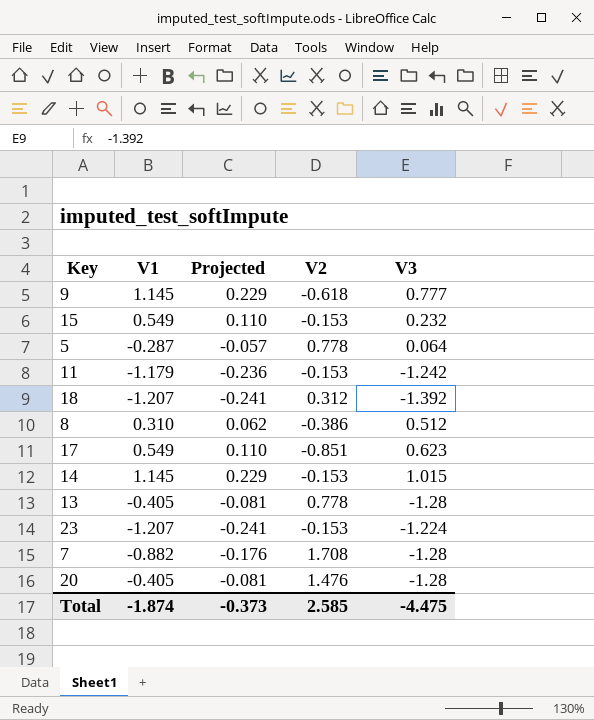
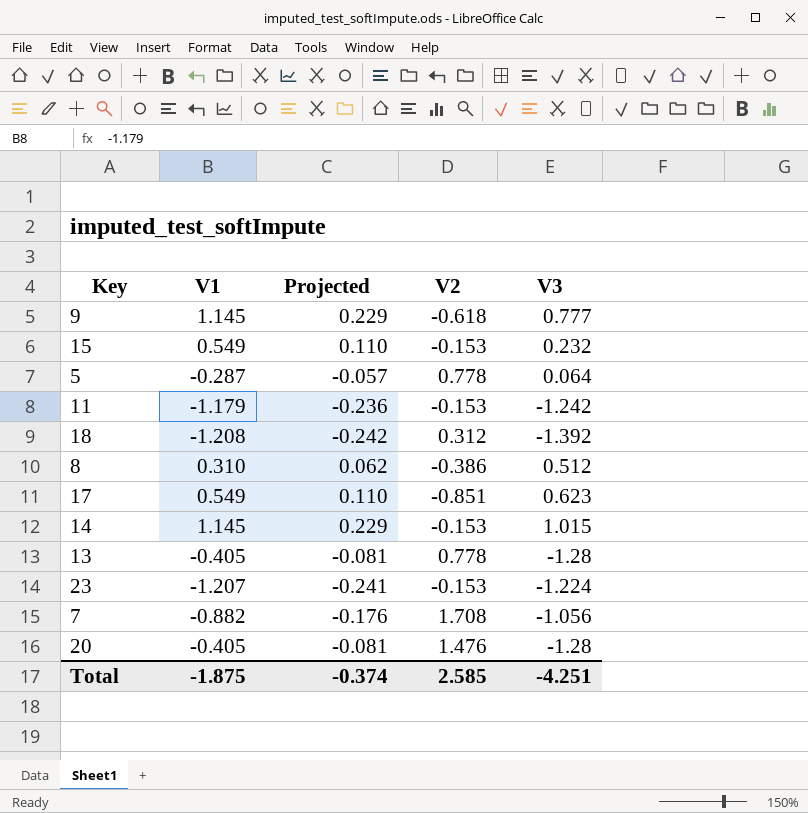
18 | V1: -1.207 -> -1.208
18 | Projected: -0.241 -> -0.242
7 | V3: -1.28 -> -1.056
Total | V1: -1.874 -> -1.875
Total | Projected: -0.373 -> -0.374
Total | V3: -4.475 -> -4.251

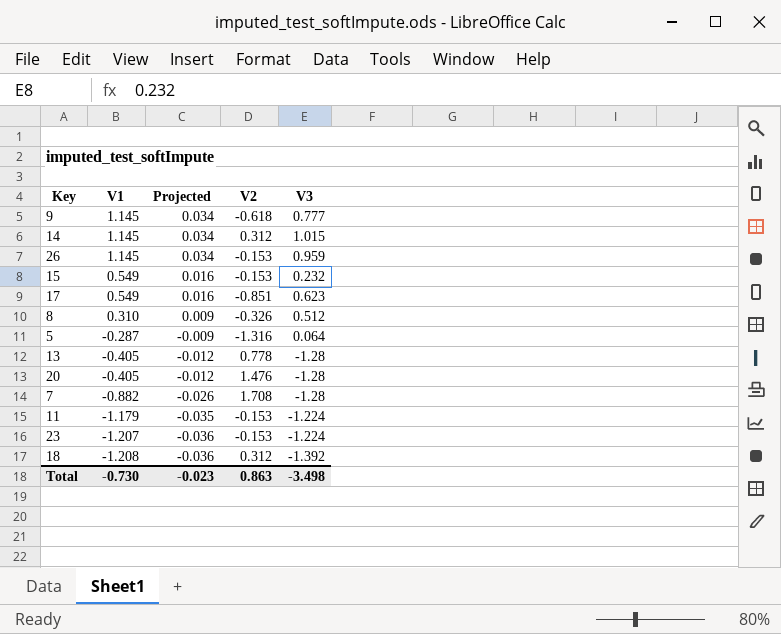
row order: none -> V1 descending
column Projected | formula: [V1] * 0.2 -> [V1] * 0.03
14 | V2: -0.153 -> 0.312
row 26: none -> 1.145 | 0.034 | -0.153 | 0.959
8 | V2: -0.386 -> -0.326
5 | V2: 0.778 -> -1.316
7 | V3: -1.056 -> -1.28
11 | V3: -1.242 -> -1.224
Total | V1: -1.875 -> -0.730
Total | Projected: -0.374 -> -0.023
Total | V2: 2.585 -> 0.863
Total | V3: -4.251 -> -3.498

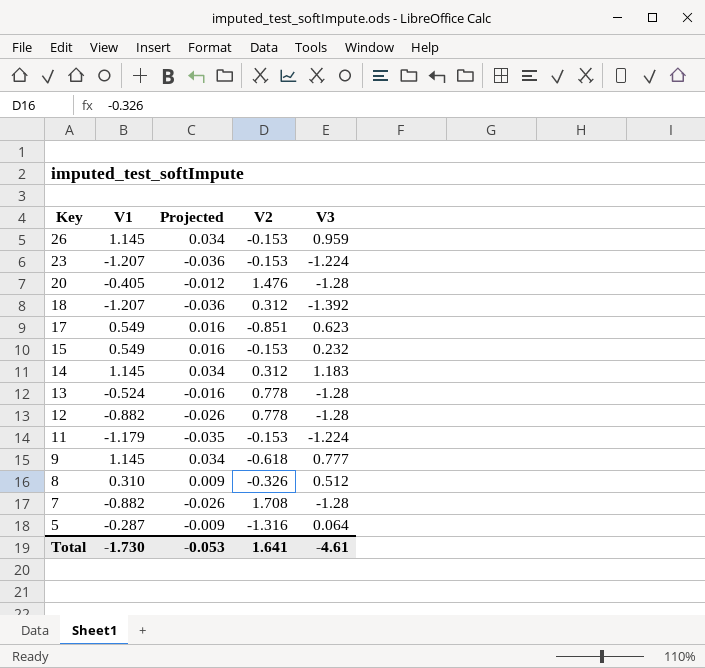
row order: V1 descending -> Key descending
18 | V1: -1.208 -> -1.207
14 | V3: 1.015 -> 1.183
13 | V1: -0.405 -> -0.524
13 | Projected: -0.012 -> -0.016
row 12: none -> -0.882 | -0.026 | 0.778 | -1.28
Total | V1: -0.730 -> -1.730
Total | Projected: -0.023 -> -0.053
Total | V2: 0.863 -> 1.641
Total | V3: -3.498 -> -4.61

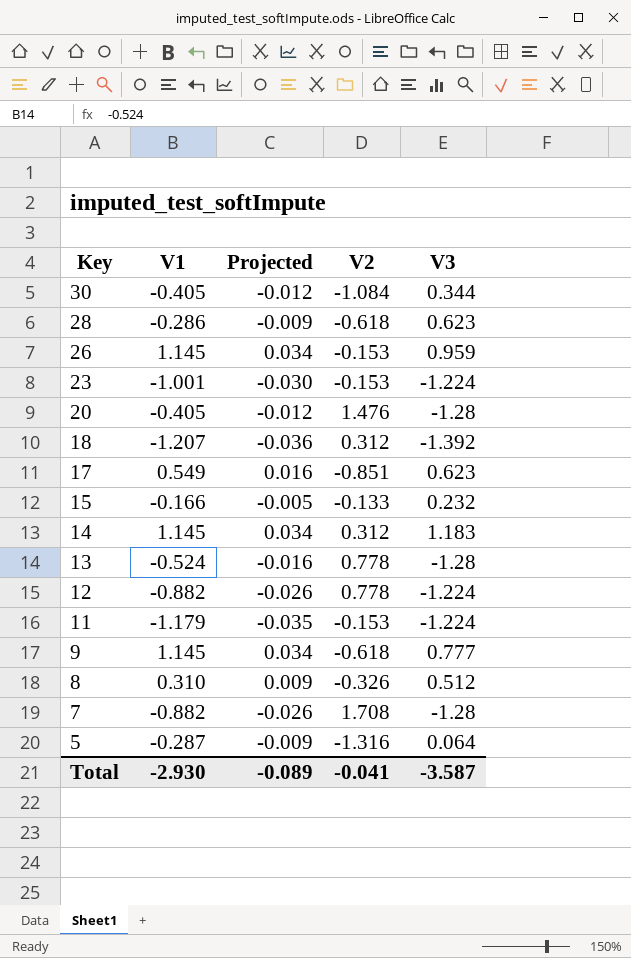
row 30: none -> -0.405 | -0.012 | -1.084 | 0.344
row 28: none -> -0.286 | -0.009 | -0.618 | 0.623
23 | V1: -1.207 -> -1.001
23 | Projected: -0.036 -> -0.030
15 | V1: 0.549 -> -0.166
15 | Projected: 0.016 -> -0.005
15 | V2: -0.153 -> -0.133
12 | V3: -1.28 -> -1.224
Total | V1: -1.730 -> -2.930
Total | Projected: -0.053 -> -0.089
Total | V2: 1.641 -> -0.041
Total | V3: -4.61 -> -3.587

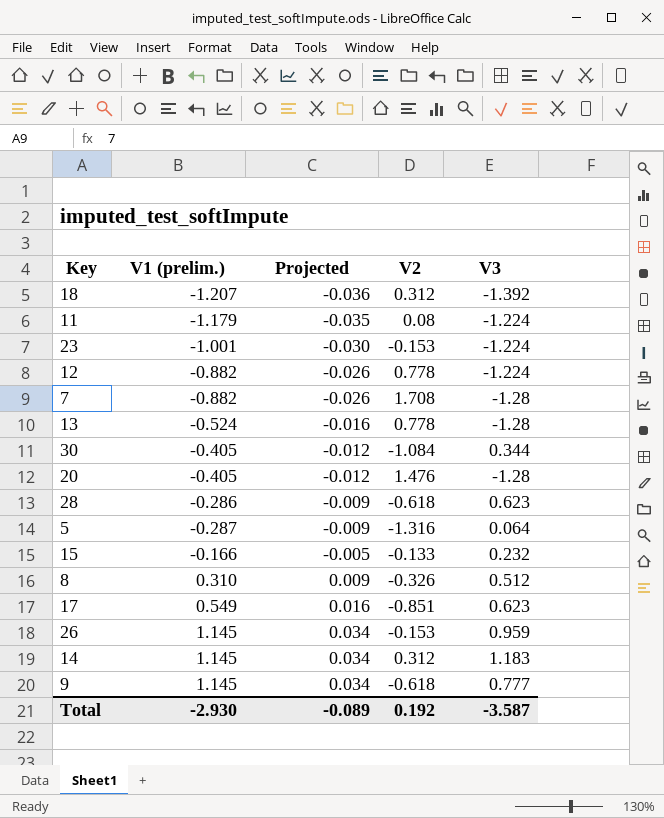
row order: Key descending -> Projected ascending
column name: V1 -> V1 (prelim.)
11 | V2: -0.153 -> 0.08
Total | V2: -0.041 -> 0.192

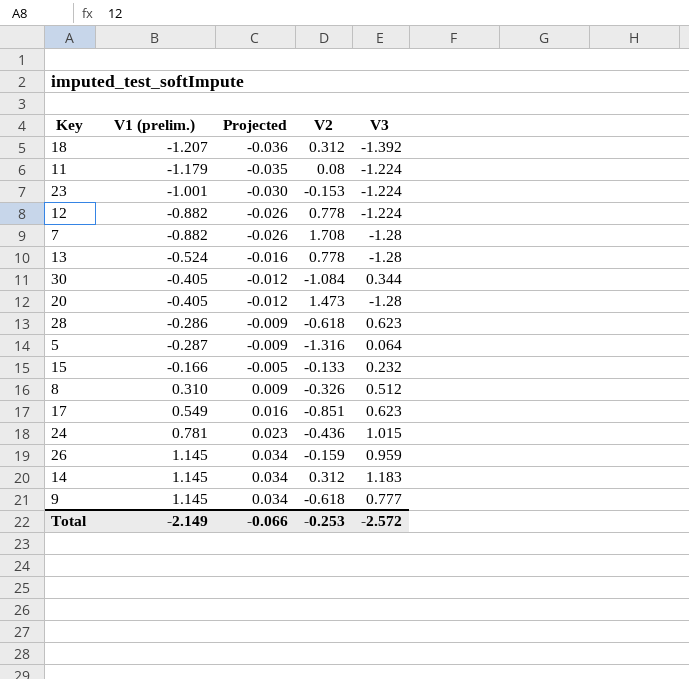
20 | V2: 1.476 -> 1.473
row 24: none -> 0.781 | 0.023 | -0.436 | 1.015
26 | V2: -0.153 -> -0.159
Total | V1 (prelim.): -2.930 -> -2.149
Total | Projected: -0.089 -> -0.066
Total | V2: 0.192 -> -0.253
Total | V3: -3.587 -> -2.572

